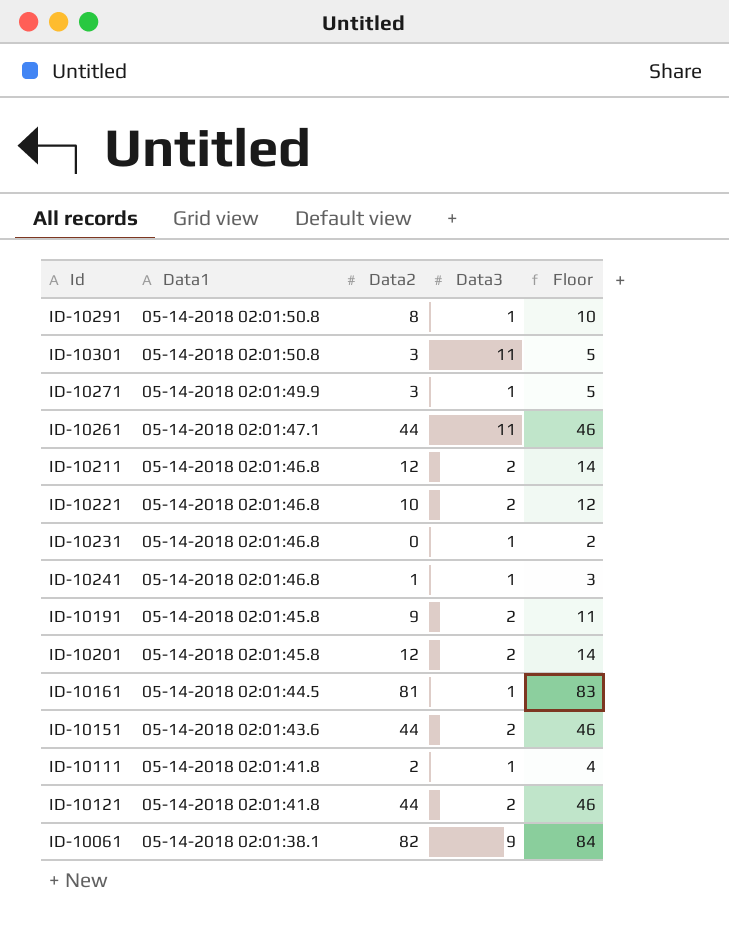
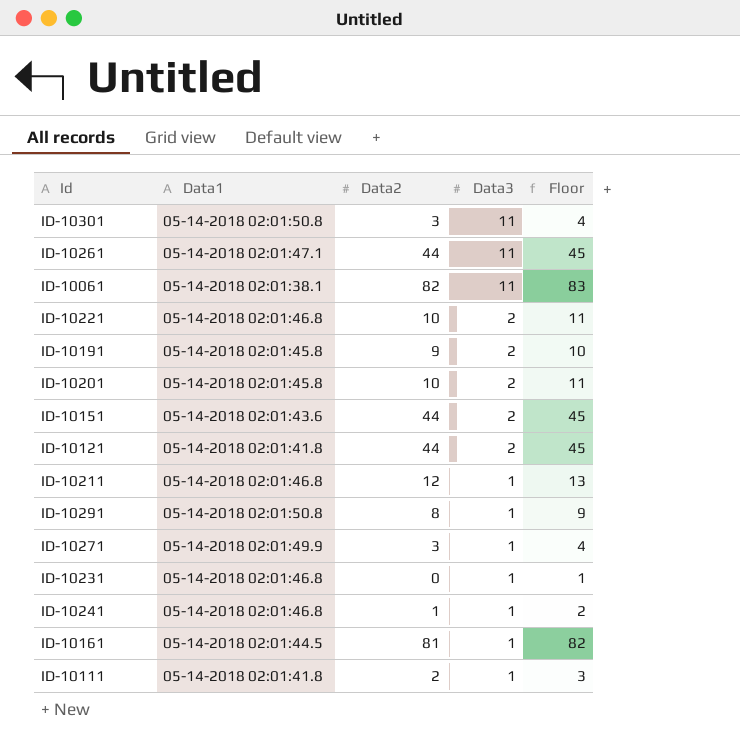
row order: Data1 descending -> Data3 descending
column Floor | formula: [Data2] + 2 -> [Data2] + 1
ID-10061 | Data3: 9 -> 11
ID-10201 | Data2: 12 -> 10
ID-10211 | Data3: 2 -> 1

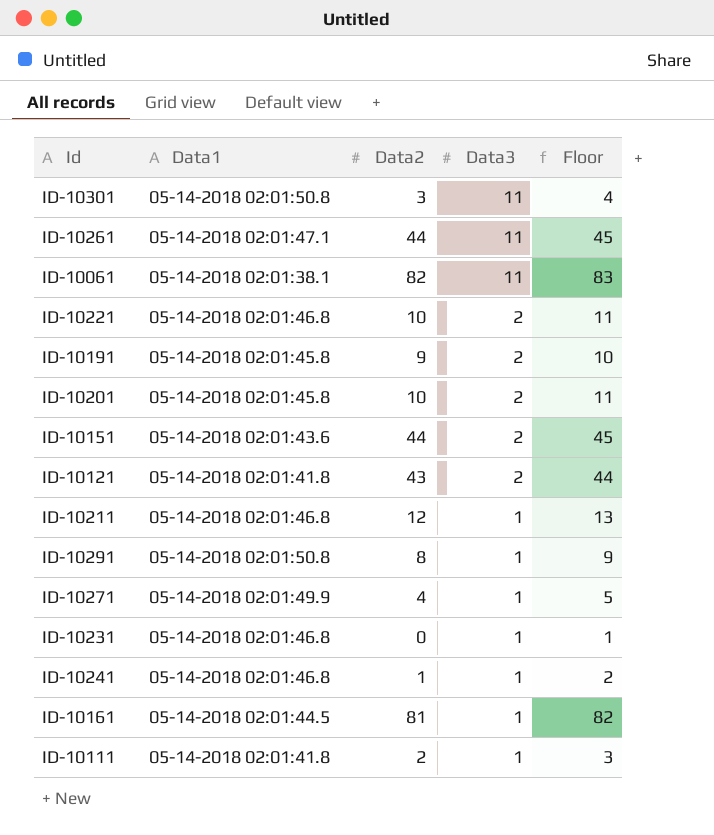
ID-10121 | Data2: 44 -> 43
ID-10121 | Floor: 45 -> 44
ID-10271 | Data2: 3 -> 4
ID-10271 | Floor: 4 -> 5

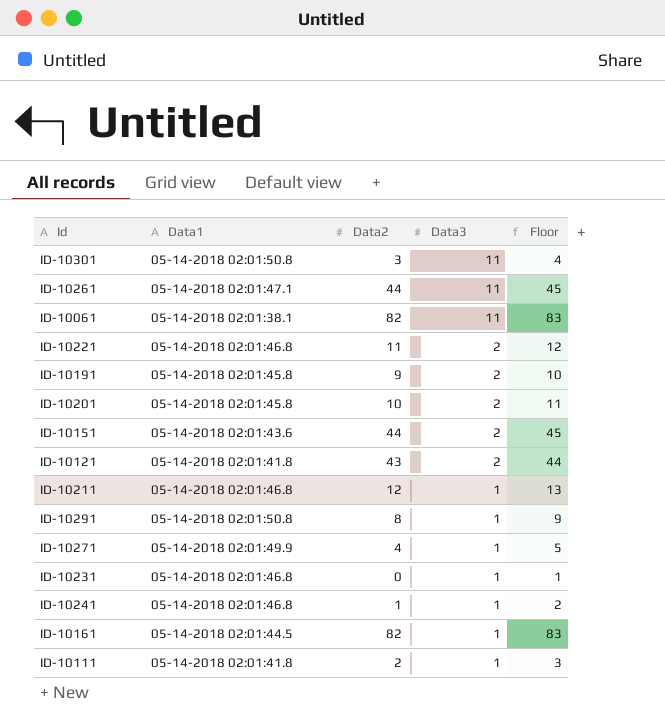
ID-10221 | Data2: 10 -> 11
ID-10221 | Floor: 11 -> 12
ID-10161 | Data2: 81 -> 82
ID-10161 | Floor: 82 -> 83

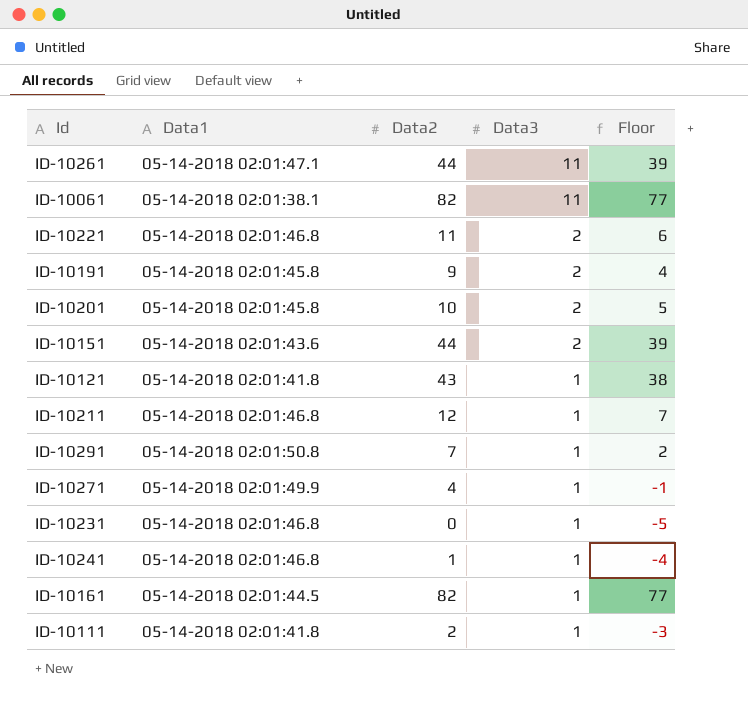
column Floor | formula: [Data2] + 1 -> [Data2] - 5
row ID-10301: 05-14-2018 02:01:50.8 | 3 | 11 | 4 -> none
ID-10121 | Data3: 2 -> 1
ID-10291 | Data2: 8 -> 7

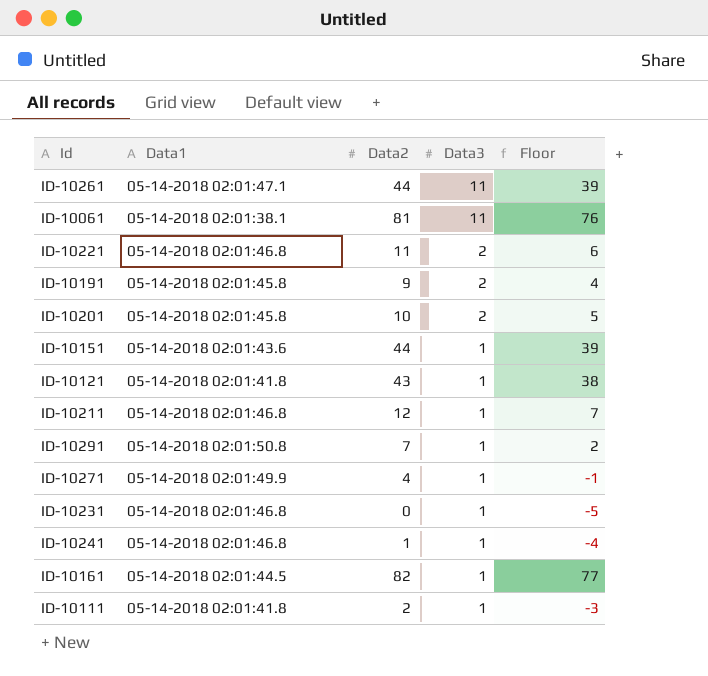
ID-10061 | Data2: 82 -> 81
ID-10061 | Floor: 77 -> 76
ID-10151 | Data3: 2 -> 1

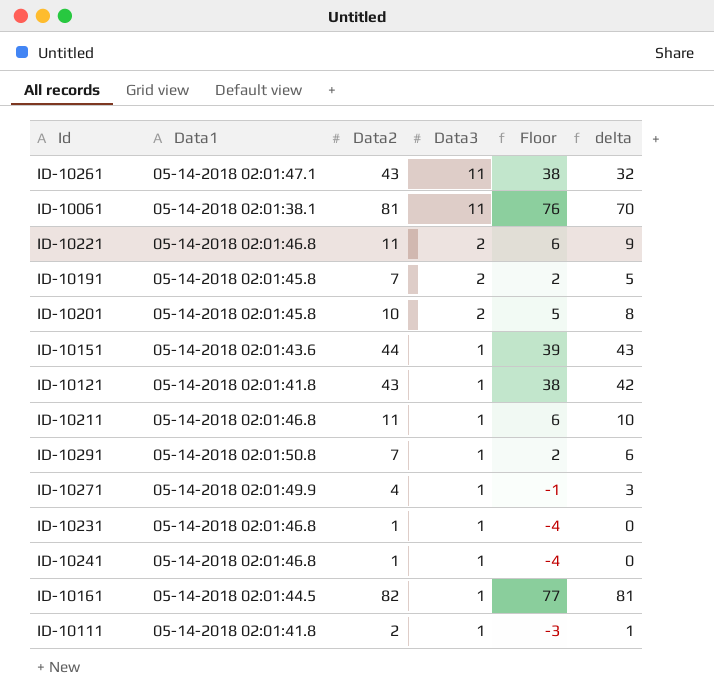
column delta | formula: none -> [Data2] - [Data3]
ID-10261 | Data2: 44 -> 43
ID-10261 | Floor: 39 -> 38
ID-10191 | Data2: 9 -> 7
ID-10191 | Floor: 4 -> 2
ID-10211 | Data2: 12 -> 11
ID-10211 | Floor: 7 -> 6
ID-10231 | Data2: 0 -> 1
ID-10231 | Floor: -5 -> -4

